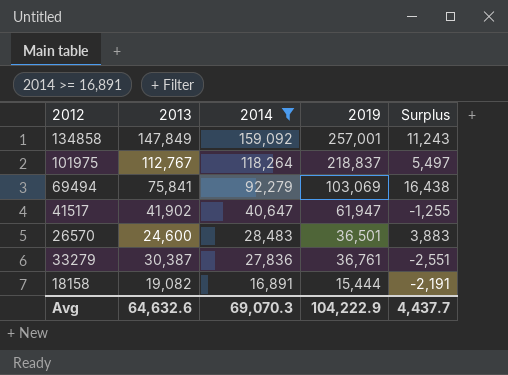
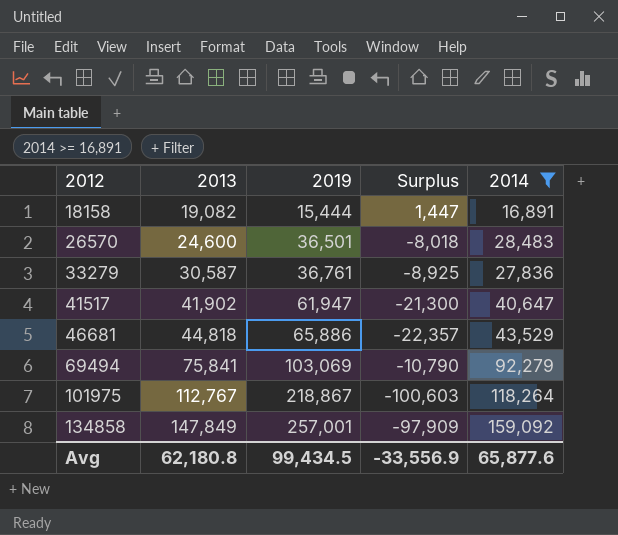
row order: 2014 descending -> 2012 ascending
column Surplus | formula: [2014] - [2013] -> [2014] - [2019]
column 2014 | position: 3 -> 5
33279 | 2013: 30,387 -> 30,587
row 46681: none -> 44,818 | 65,886 | -22,357 | 43,529
101975 | 2019: 218,837 -> 218,867
Avg | 2013: 64,632.6 -> 62,180.8
Avg | 2019: 104,222.9 -> 99,434.5
Avg | Surplus: 4,437.7 -> -33,556.9
Avg | 2014: 69,070.3 -> 65,877.6

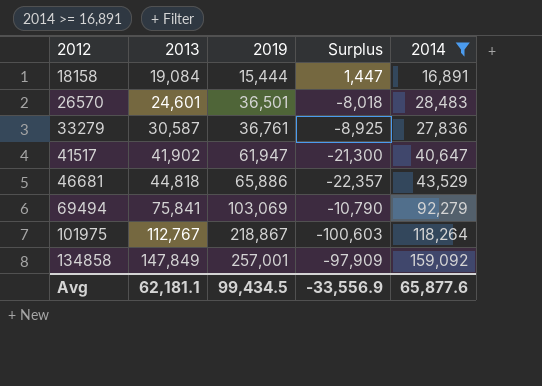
18158 | 2013: 19,082 -> 19,084
26570 | 2013: 24,600 -> 24,601
Avg | 2013: 62,180.8 -> 62,181.1

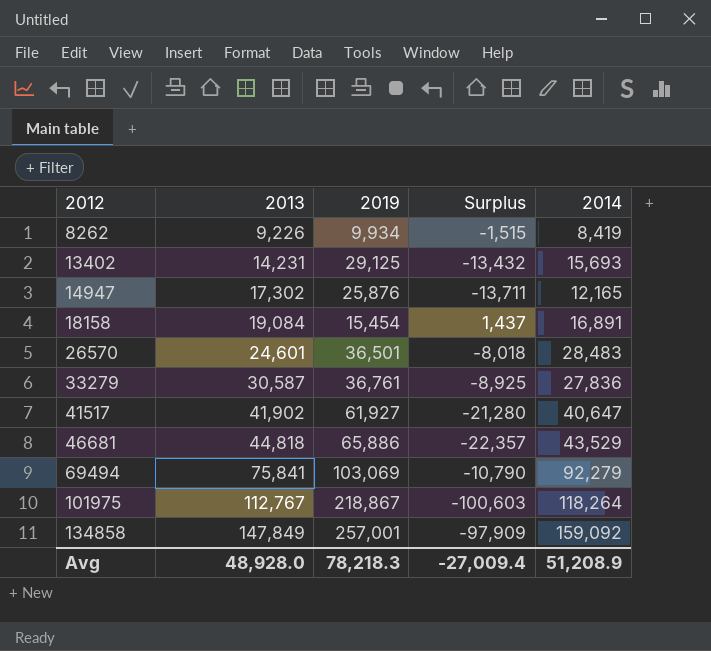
filter: 2014 >= 16,891 -> none
18158 | 2019: 15,444 -> 15,454
18158 | Surplus: 1,447 -> 1,437
41517 | 2019: 61,947 -> 61,927
41517 | Surplus: -21,300 -> -21,280
Avg | 2013: 62,181.1 -> 48,928.0
Avg | 2019: 99,434.5 -> 78,218.3
Avg | Surplus: -33,556.9 -> -27,009.4
Avg | 2014: 65,877.6 -> 51,208.9

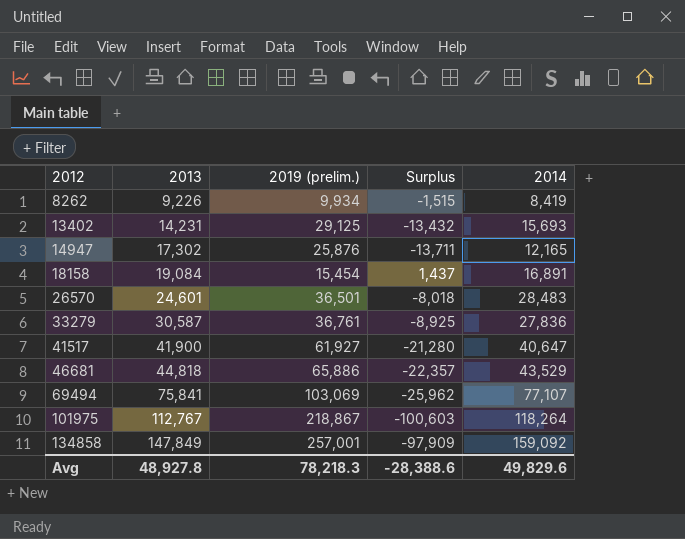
column name: 2019 -> 2019 (prelim.)
41517 | 2013: 41,902 -> 41,900
69494 | Surplus: -10,790 -> -25,962
69494 | 2014: 92,279 -> 77,107
Avg | 2013: 48,928.0 -> 48,927.8
Avg | Surplus: -27,009.4 -> -28,388.6
Avg | 2014: 51,208.9 -> 49,829.6

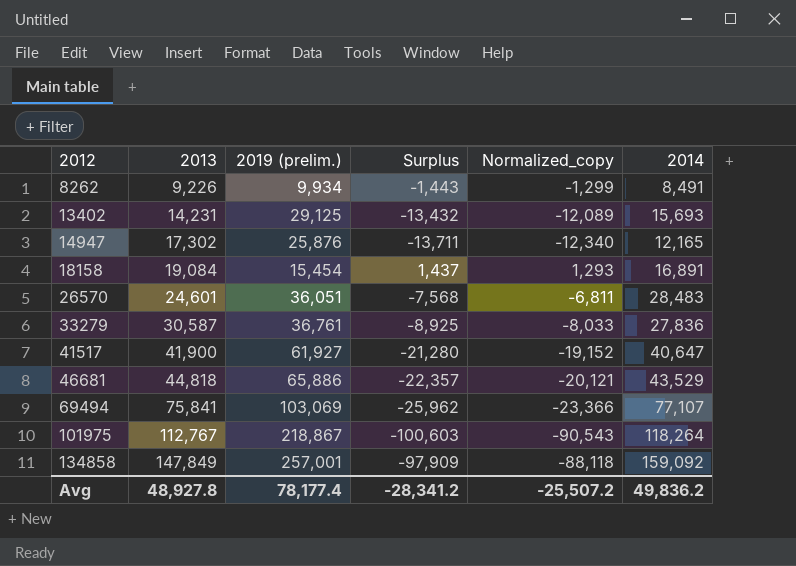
column Normalized_copy | formula: none -> [Surplus] * 0.9
8262 | Surplus: -1,515 -> -1,443
8262 | 2014: 8,419 -> 8,491
26570 | 2019 (prelim.): 36,501 -> 36,051
26570 | Surplus: -8,018 -> -7,568
Avg | 2019 (prelim.): 78,218.3 -> 78,177.4
Avg | Surplus: -28,388.6 -> -28,341.2
Avg | 2014: 49,829.6 -> 49,836.2

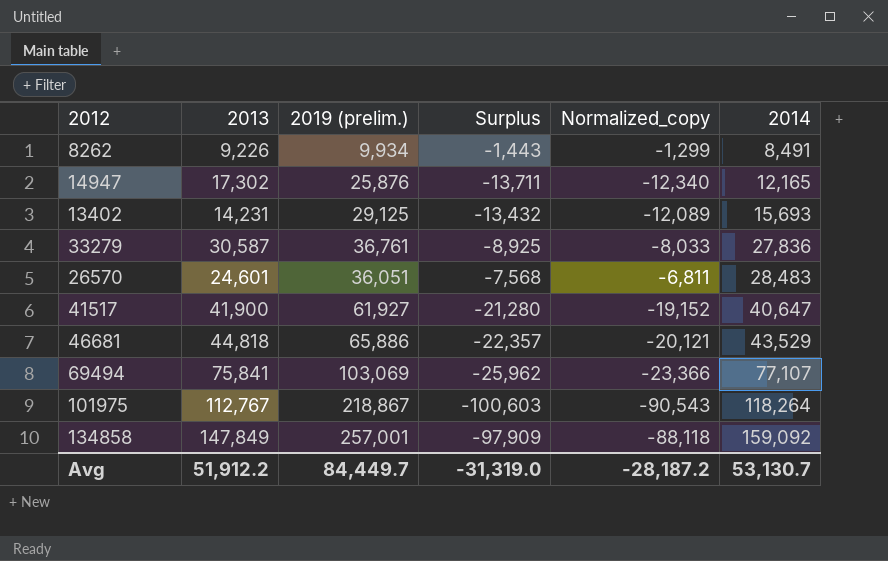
row order: 2012 ascending -> 2014 ascending
row 18158: 19,084 | 15,454 | 1,437 | 1,293 | 16,891 -> none
Avg | 2013: 48,927.8 -> 51,912.2
Avg | 2019 (prelim.): 78,177.4 -> 84,449.7
Avg | Surplus: -28,341.2 -> -31,319.0
Avg | Normalized_copy: -25,507.2 -> -28,187.2
Avg | 2014: 49,836.2 -> 53,130.7

